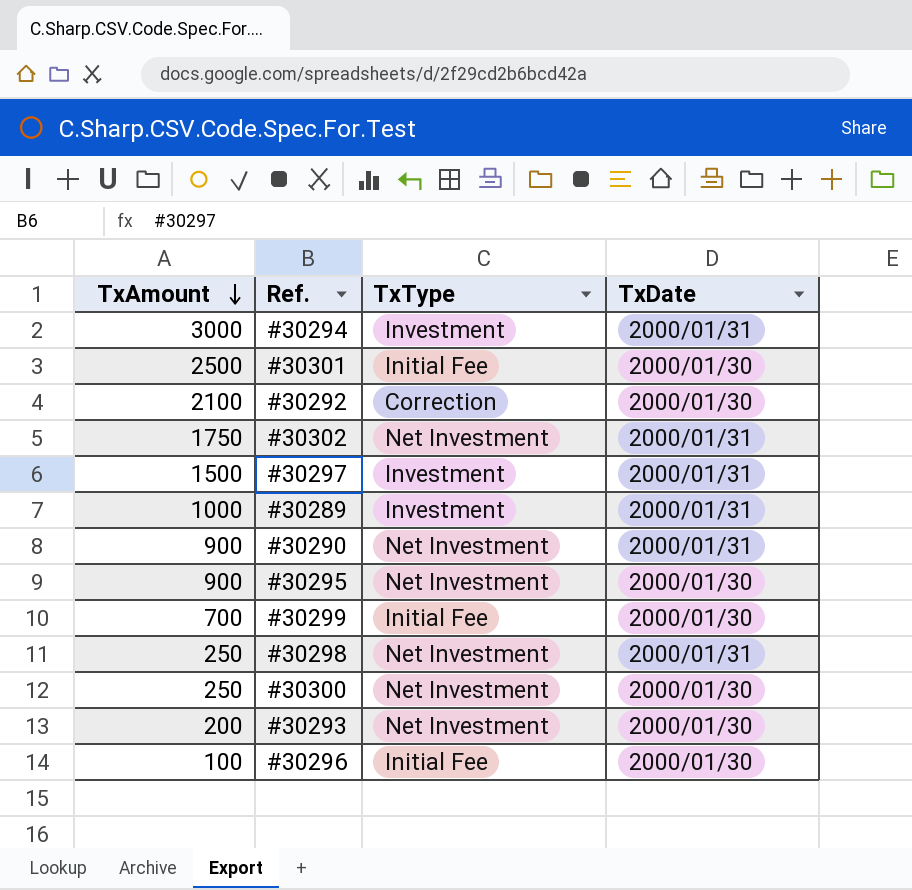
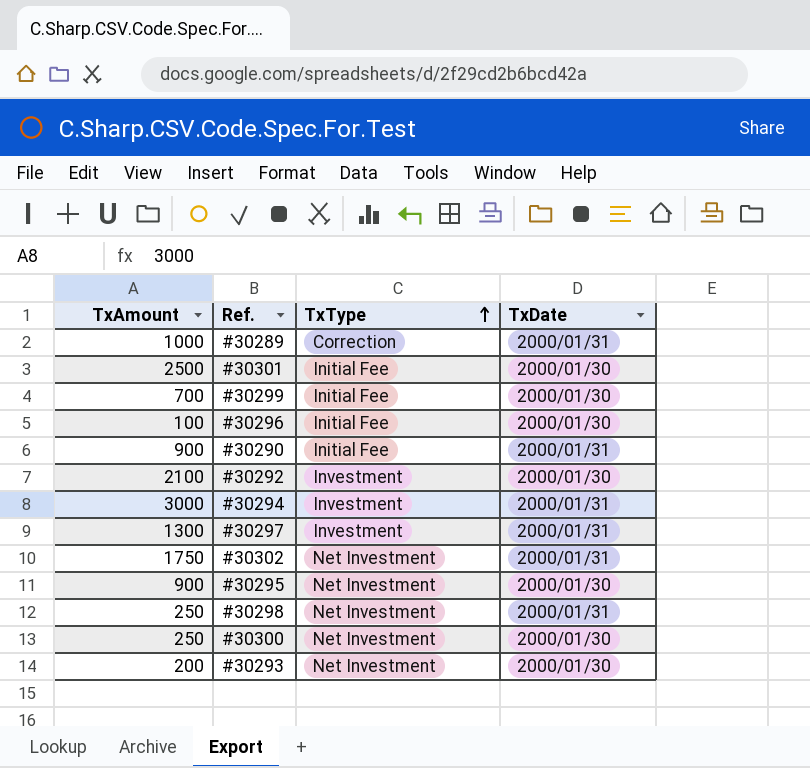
row order: TxAmount descending -> TxType ascending
#30289 | TxType: Investment -> Correction
#30290 | TxType: Net Investment -> Initial Fee
#30292 | TxType: Correction -> Investment
#30297 | TxAmount: 1500 -> 1300

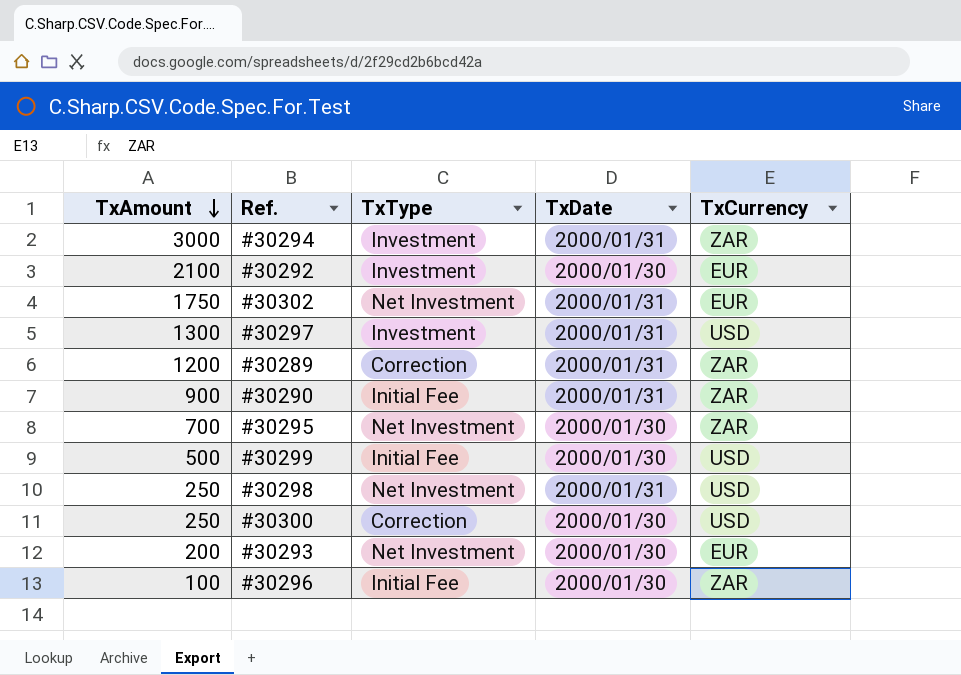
row order: TxType ascending -> TxAmount descending
column TxCurrency | position: none -> 5
row #30301: 2500 | Initial Fee | 2000/01/30 -> none
#30289 | TxAmount: 1000 -> 1200
#30295 | TxAmount: 900 -> 700
#30299 | TxAmount: 700 -> 500
#30300 | TxType: Net Investment -> Correction

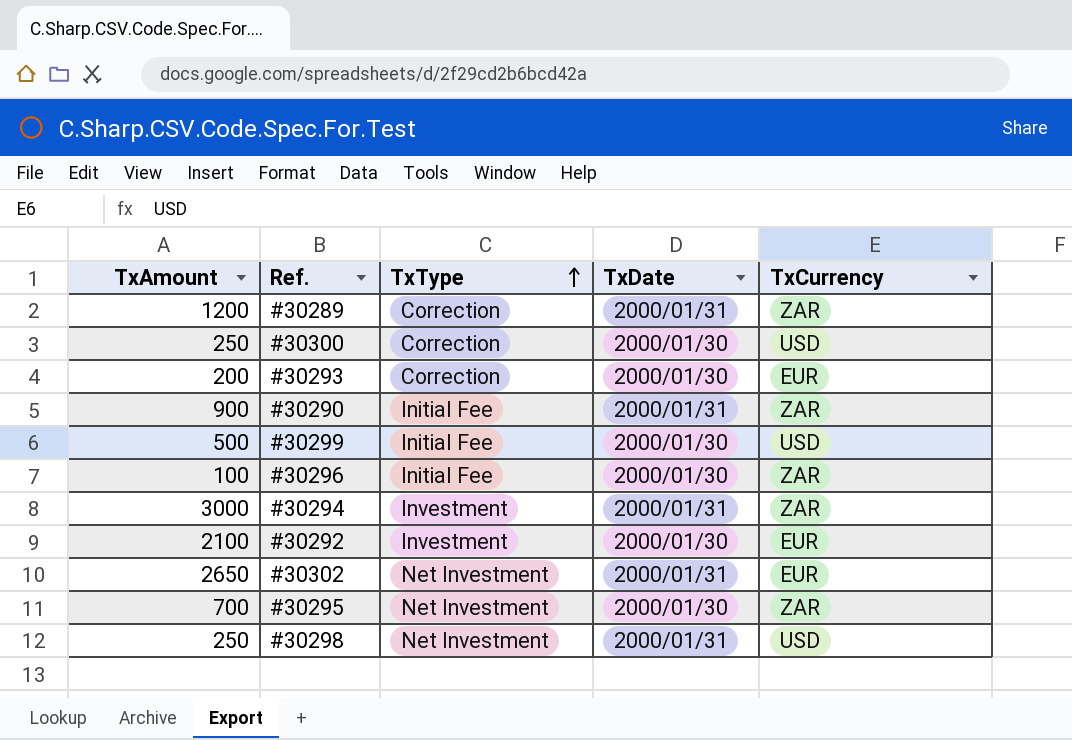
row order: TxAmount descending -> TxType ascending
row #30297: 1300 | Investment | 2000/01/31 | USD -> none
#30293 | TxType: Net Investment -> Correction
#30302 | TxAmount: 1750 -> 2650

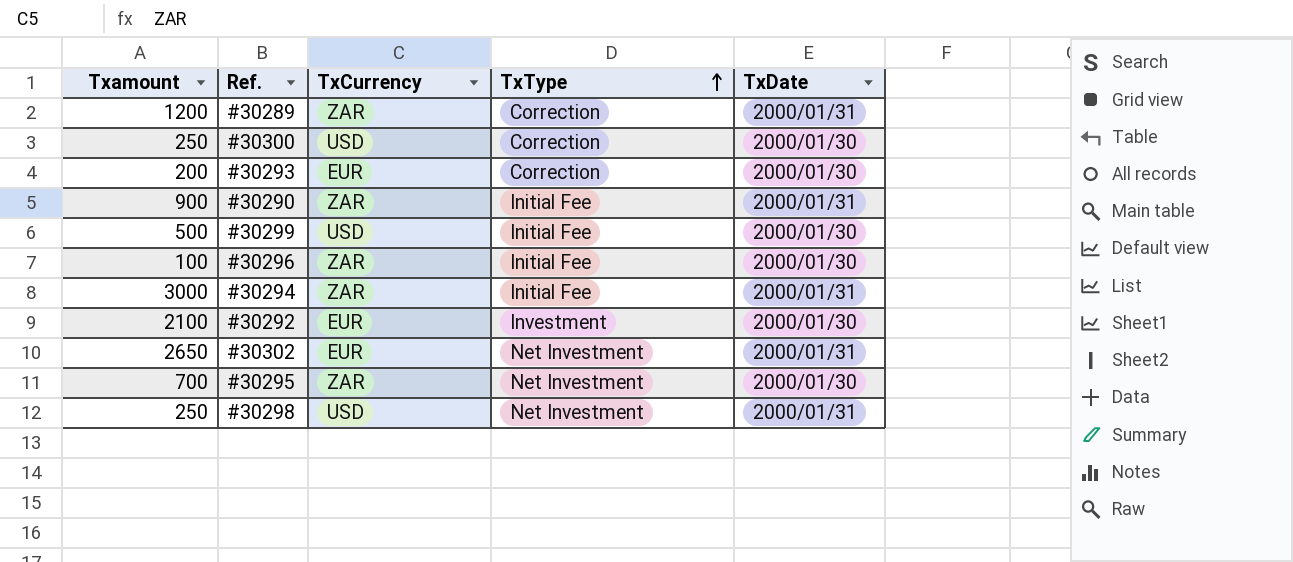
column name: TxAmount -> Txamount
column TxCurrency | position: 5 -> 3
#30294 | TxType: Investment -> Initial Fee

